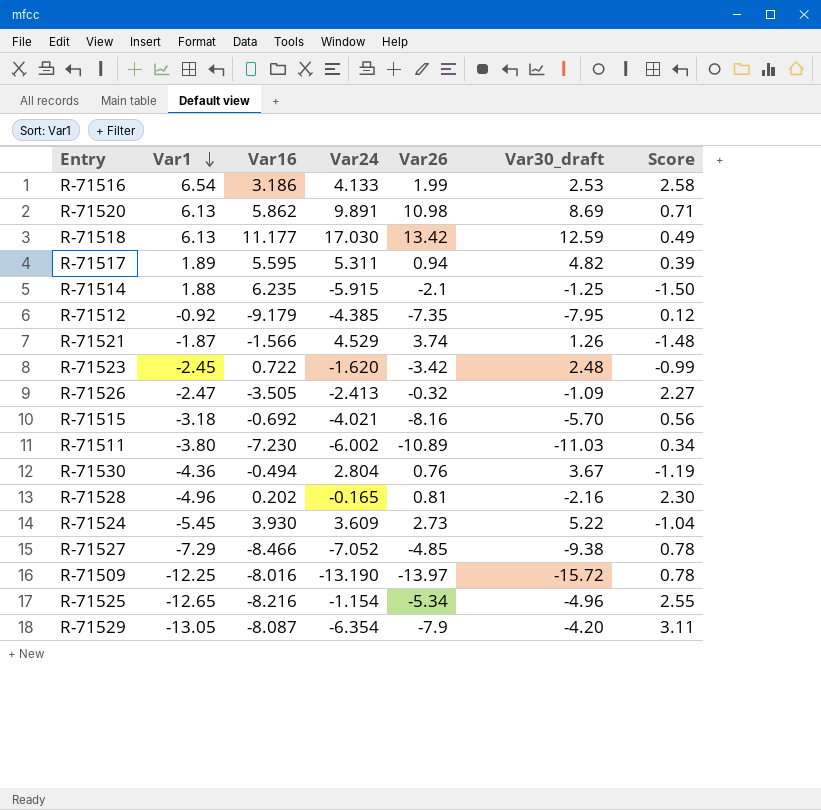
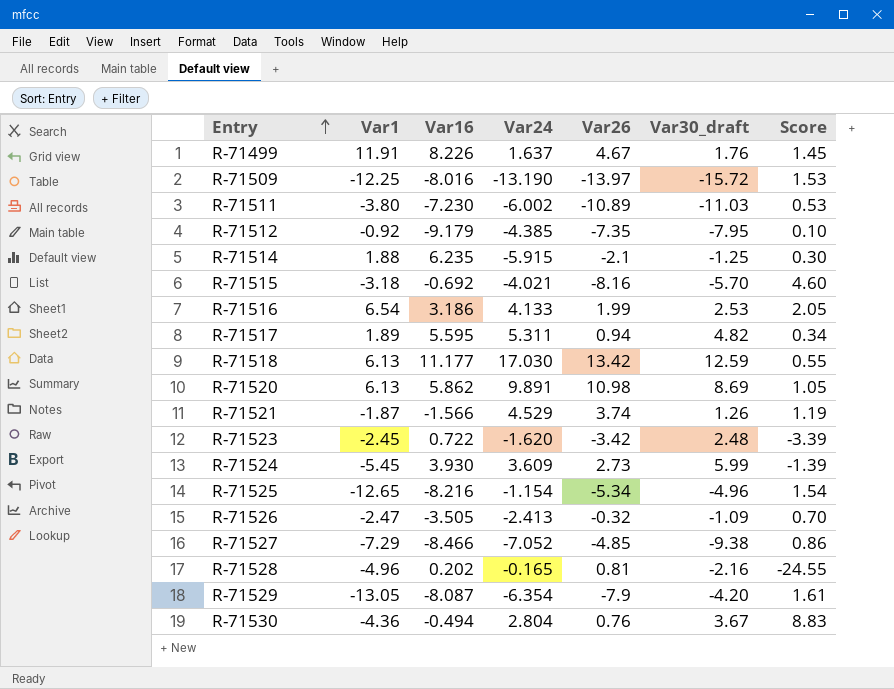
row order: Var1 descending -> Entry ascending
column Score | formula: [Var1] / [Var30_draft] -> [Var1] / [Var16]
row R-71499: none -> 11.91 | 8.226 | 1.637 | 4.67 | 1.76 | 1.45
R-71524 | Var30_draft: 5.22 -> 5.99

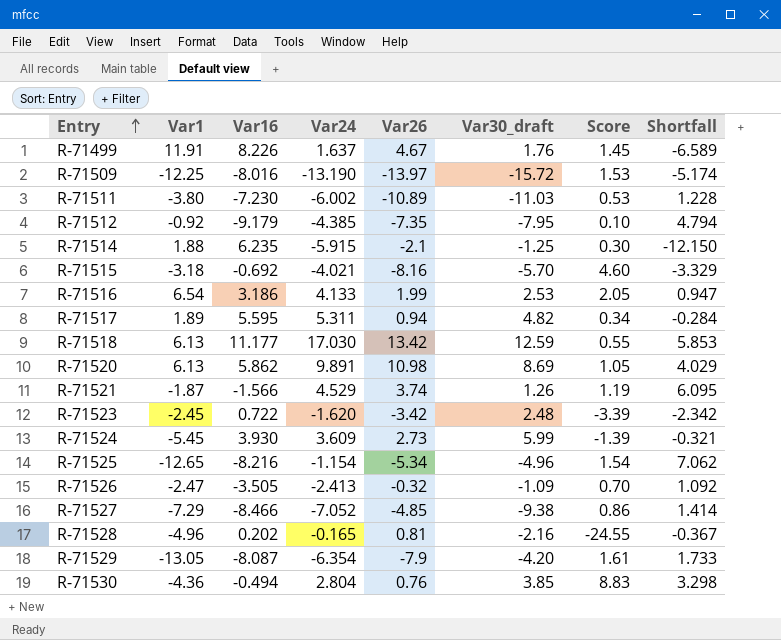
column Shortfall | formula: none -> [Var24] - [Var16]
R-71530 | Var30_draft: 3.67 -> 3.85

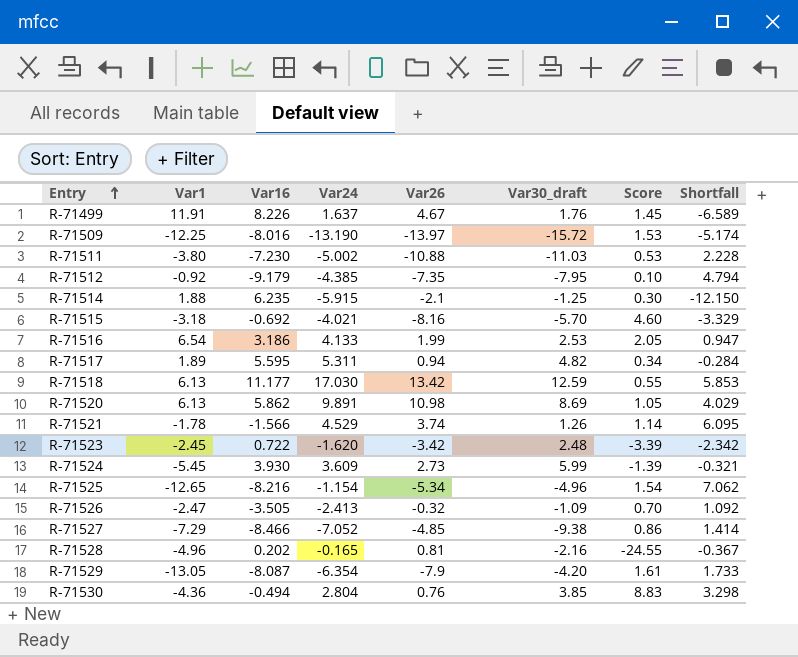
R-71511 | Var24: -6.002 -> -5.002
R-71511 | Var26: -10.89 -> -10.88
R-71511 | Shortfall: 1.228 -> 2.228
R-71521 | Var1: -1.87 -> -1.78
R-71521 | Score: 1.19 -> 1.14

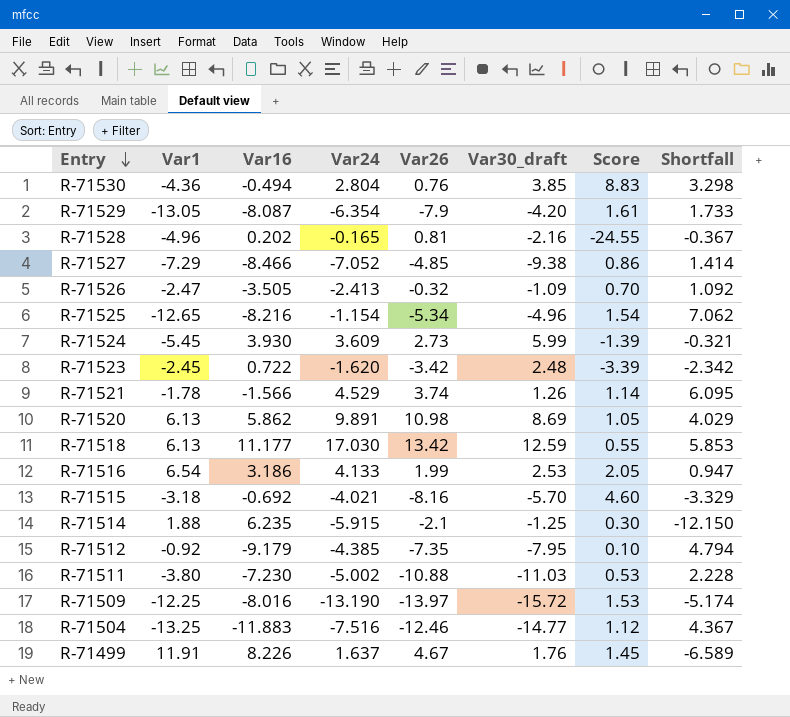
row order: Entry ascending -> Entry descending
row R-71517: 1.89 | 5.595 | 5.311 | 0.94 | 4.82 | 0.34 | -0.284 -> none
row R-71504: none -> -13.25 | -11.883 | -7.516 | -12.46 | -14.77 | 1.12 | 4.367

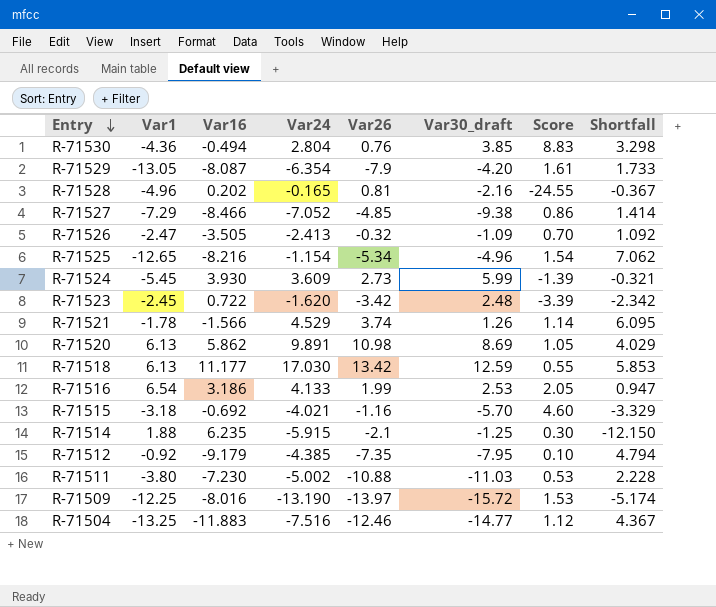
row R-71499: 11.91 | 8.226 | 1.637 | 4.67 | 1.76 | 1.45 | -6.589 -> none
R-71515 | Var26: -8.16 -> -1.16

